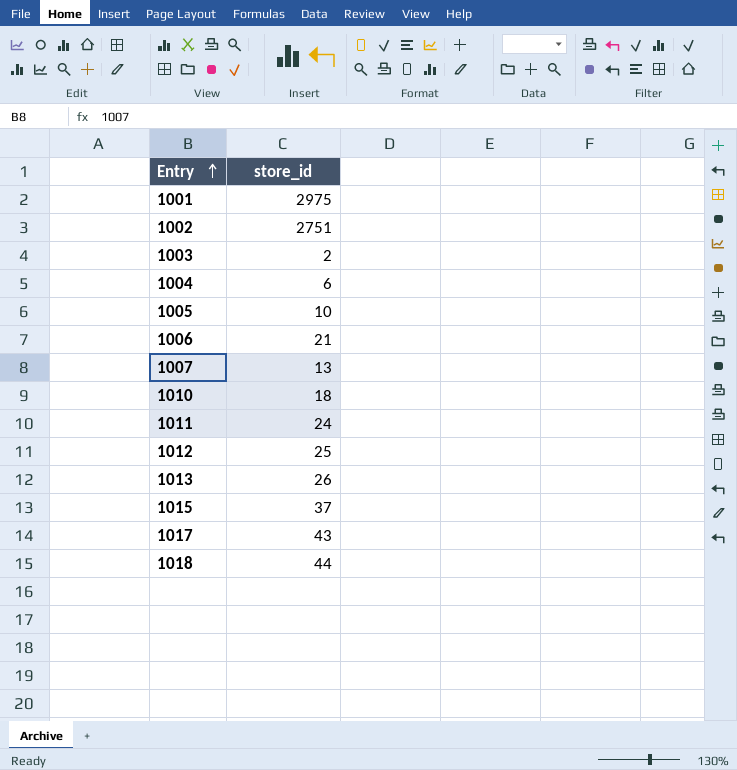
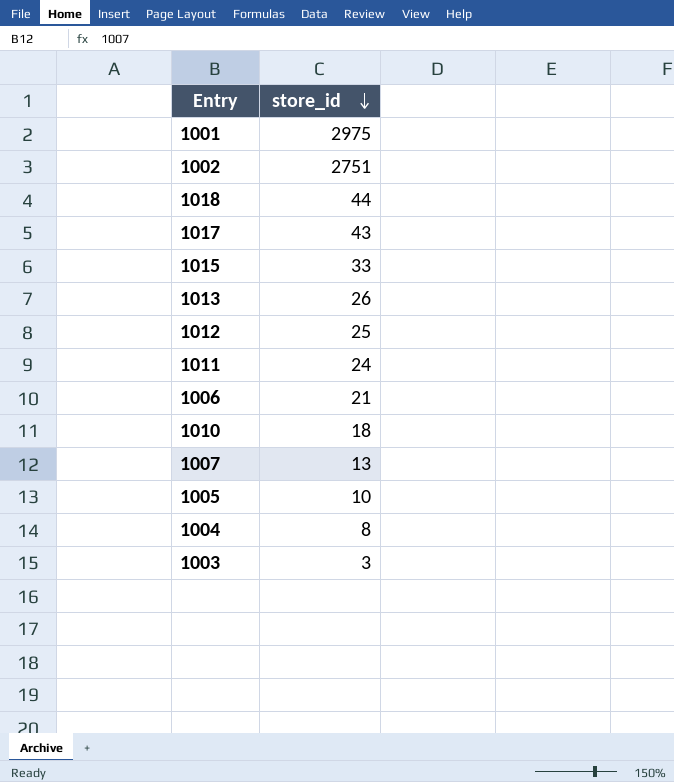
row order: Entry ascending -> store_id descending
1015 | store_id: 37 -> 33
1004 | store_id: 6 -> 8
1003 | store_id: 2 -> 3

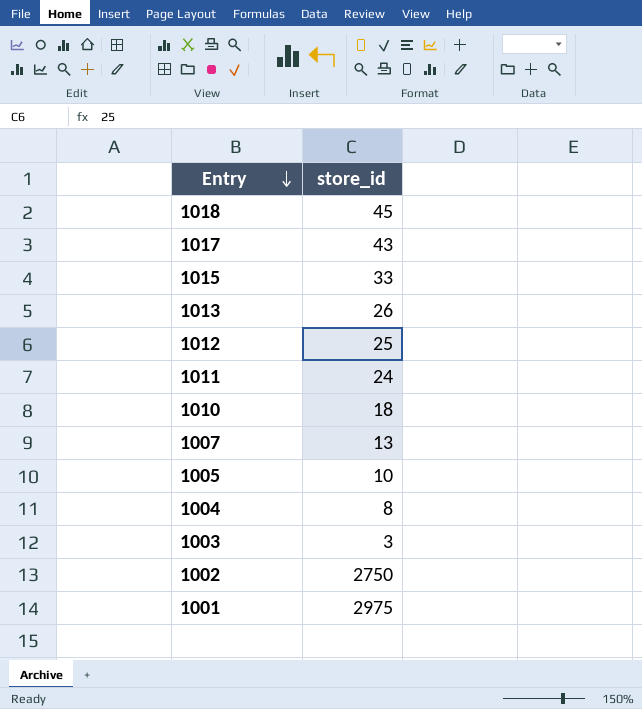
row order: store_id descending -> Entry descending
row 1006: 21 -> none
1018 | store_id: 44 -> 45
1002 | store_id: 2751 -> 2750

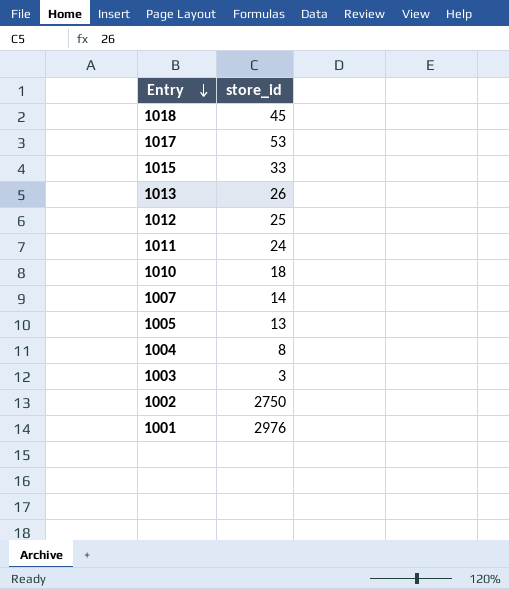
1017 | store_id: 43 -> 53
1007 | store_id: 13 -> 14
1005 | store_id: 10 -> 13
1001 | store_id: 2975 -> 2976

